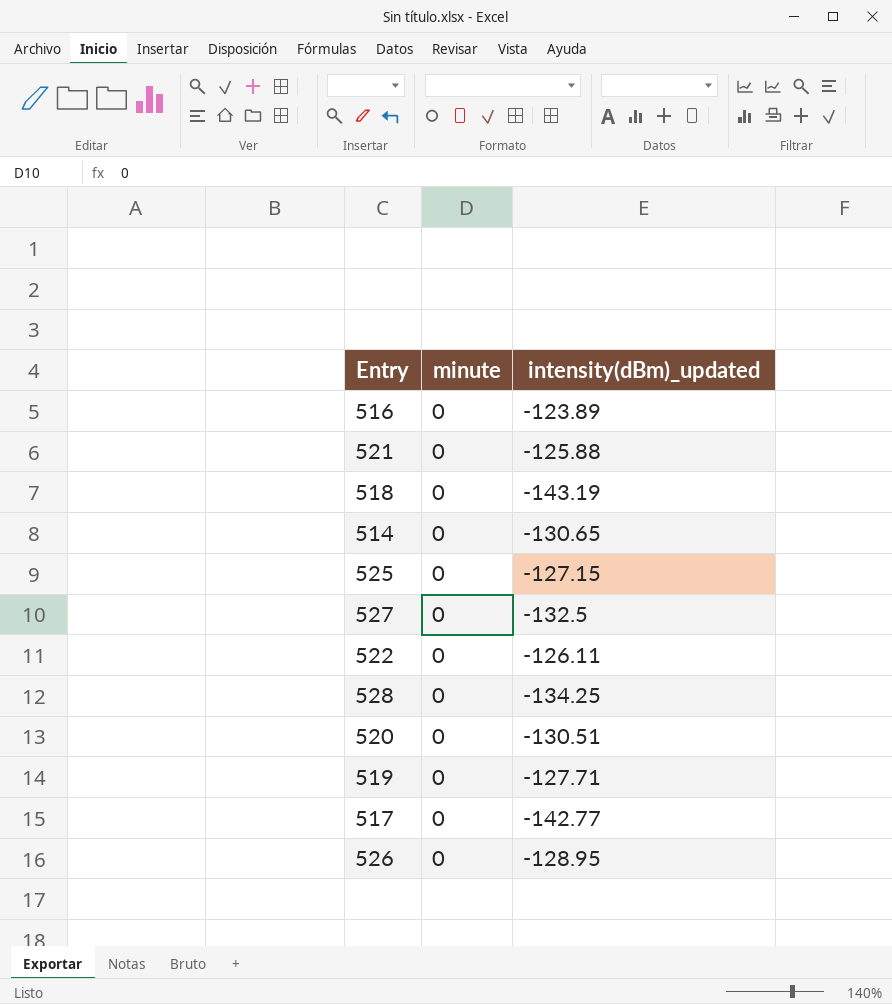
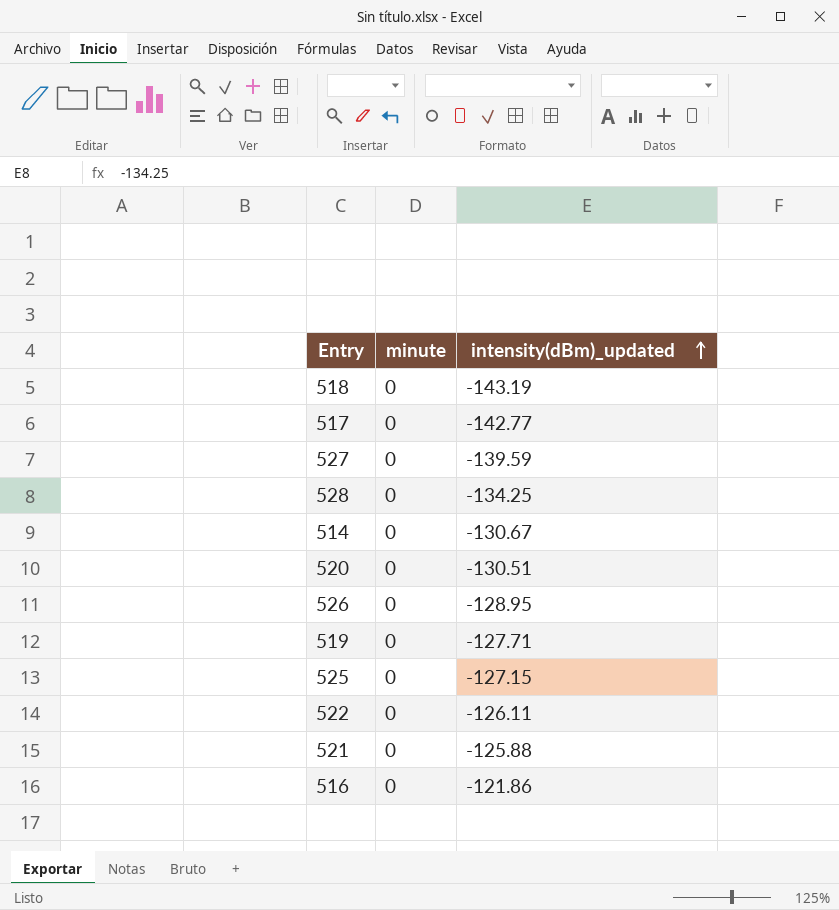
row order: none -> intensity(dBm)_updated ascending
527 | intensity(dBm)_updated: -132.5 -> -139.59
514 | intensity(dBm)_updated: -130.65 -> -130.67
516 | intensity(dBm)_updated: -123.89 -> -121.86

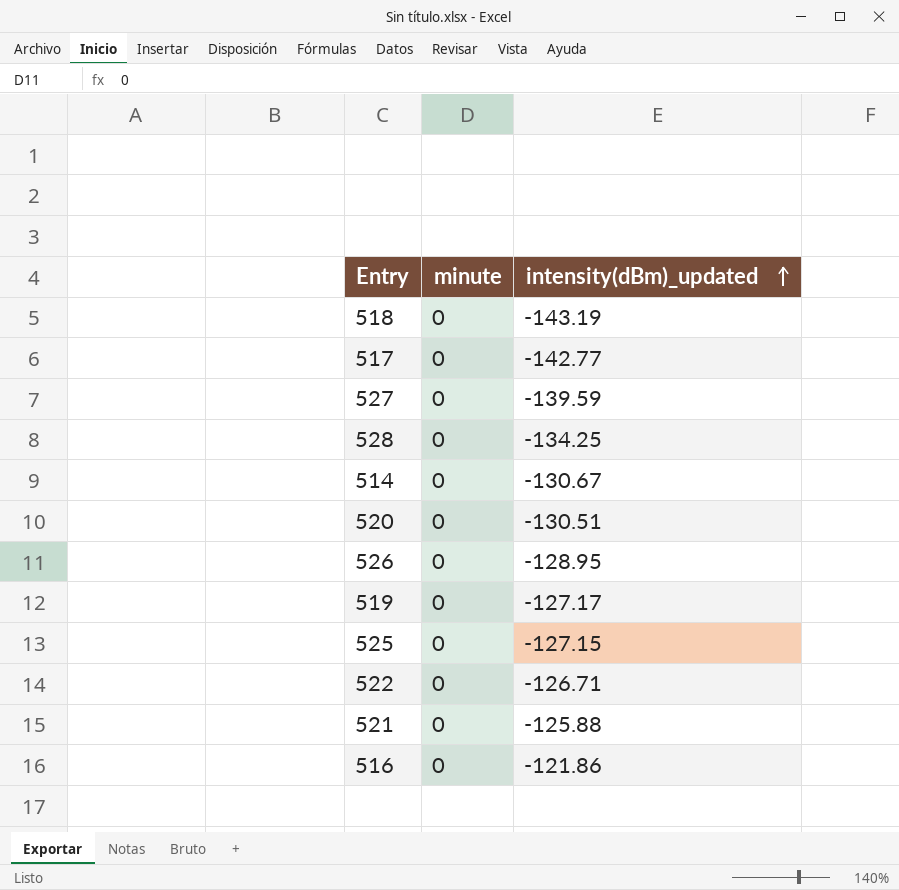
519 | intensity(dBm)_updated: -127.71 -> -127.17
522 | intensity(dBm)_updated: -126.11 -> -126.71

